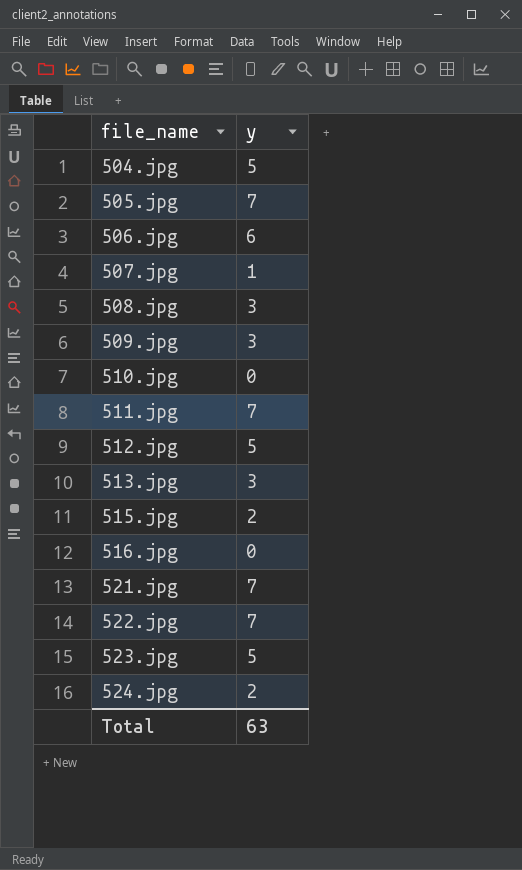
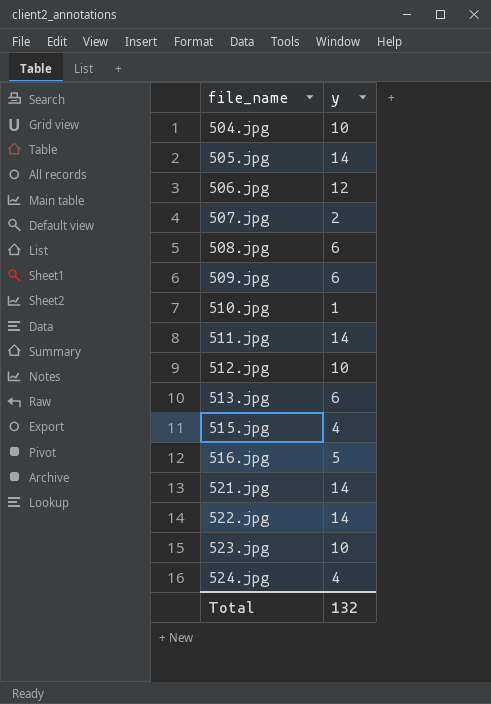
504.jpg | y: 5 -> 10
505.jpg | y: 7 -> 14
506.jpg | y: 6 -> 12
507.jpg | y: 1 -> 2
508.jpg | y: 3 -> 6
509.jpg | y: 3 -> 6
510.jpg | y: 0 -> 1
511.jpg | y: 7 -> 14
512.jpg | y: 5 -> 10
513.jpg | y: 3 -> 6
515.jpg | y: 2 -> 4
516.jpg | y: 0 -> 5
521.jpg | y: 7 -> 14
522.jpg | y: 7 -> 14
523.jpg | y: 5 -> 10
524.jpg | y: 2 -> 4
Total | y: 63 -> 132

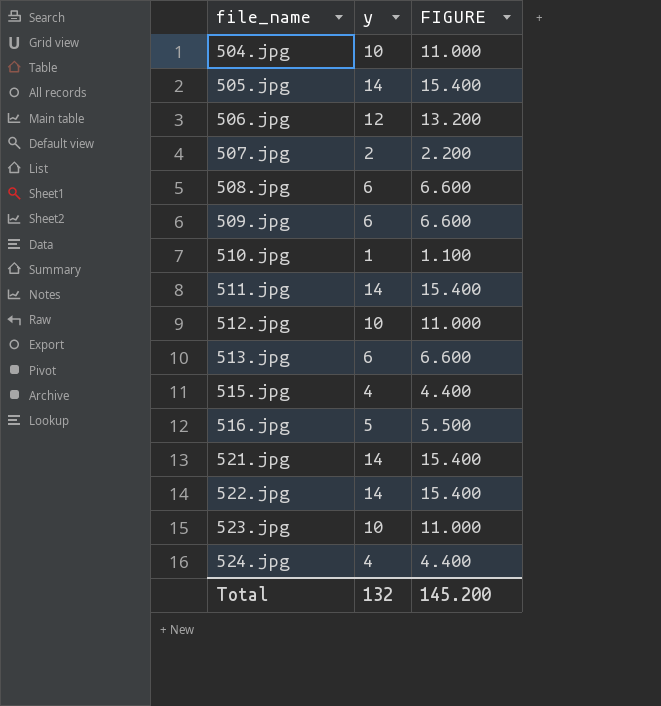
column FIGURE | formula: none -> [y] * 1.1

